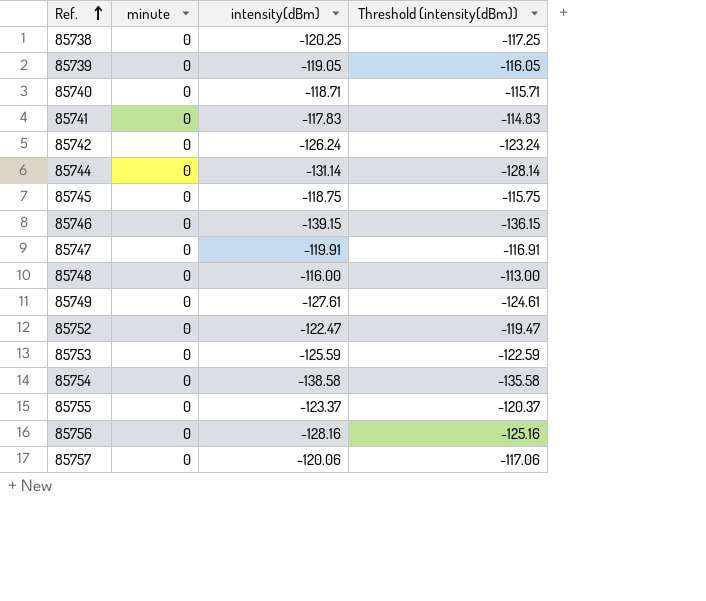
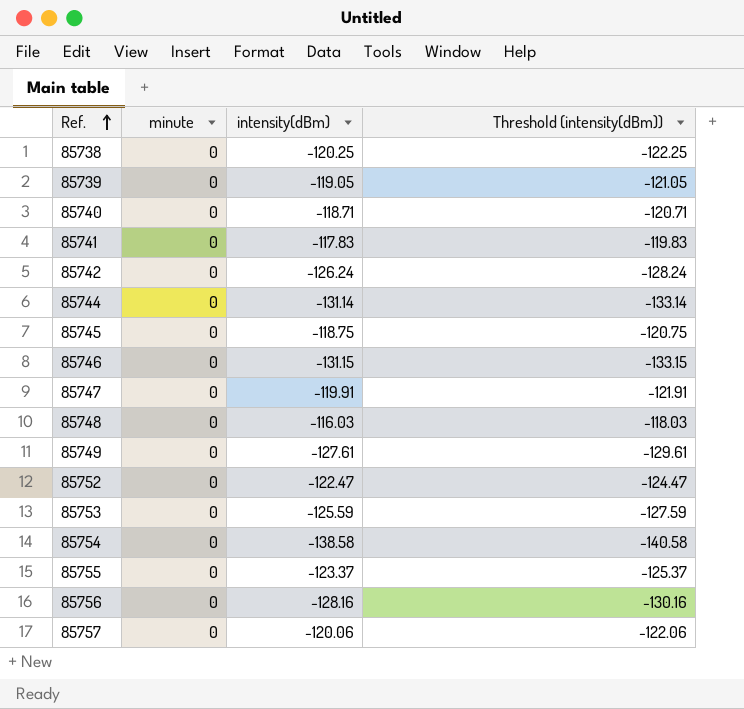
column Threshold (intensity(dBm)) | formula: [intensity(dBm)] + 3 -> [intensity(dBm)] - 2
85746 | intensity(dBm): -139.15 -> -131.15
85748 | intensity(dBm): -116.00 -> -116.03

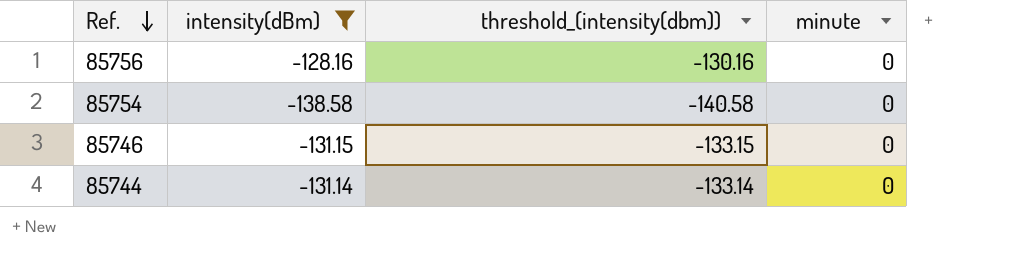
filter: none -> intensity(dBm) <= -128.16
row order: Ref. ascending -> Ref. descending
column name: Threshold (intensity(dBm)) -> threshold_(intensity(dbm))
column minute | position: 2 -> 4

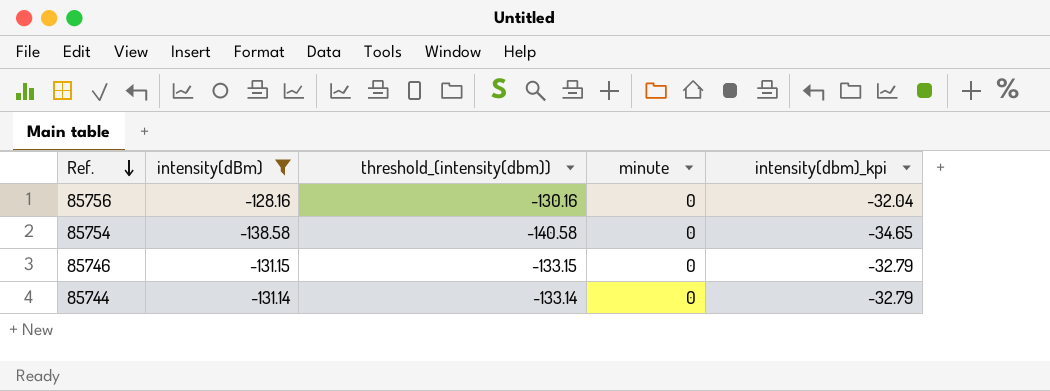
column intensity(dbm)_kpi | formula: none -> [intensity(dBm)] * 0.25

